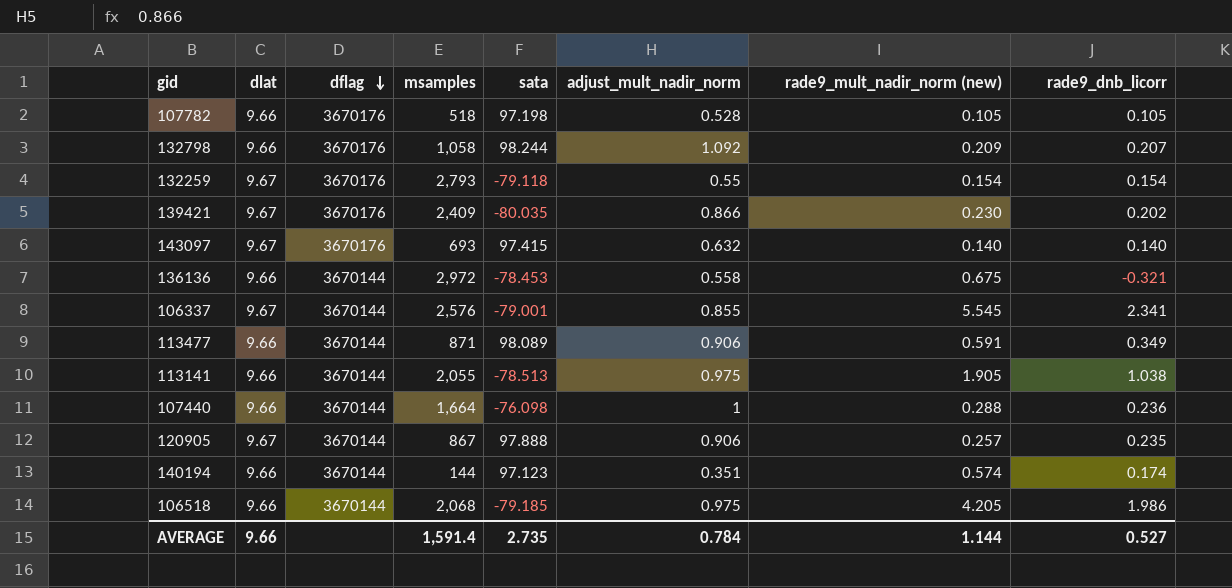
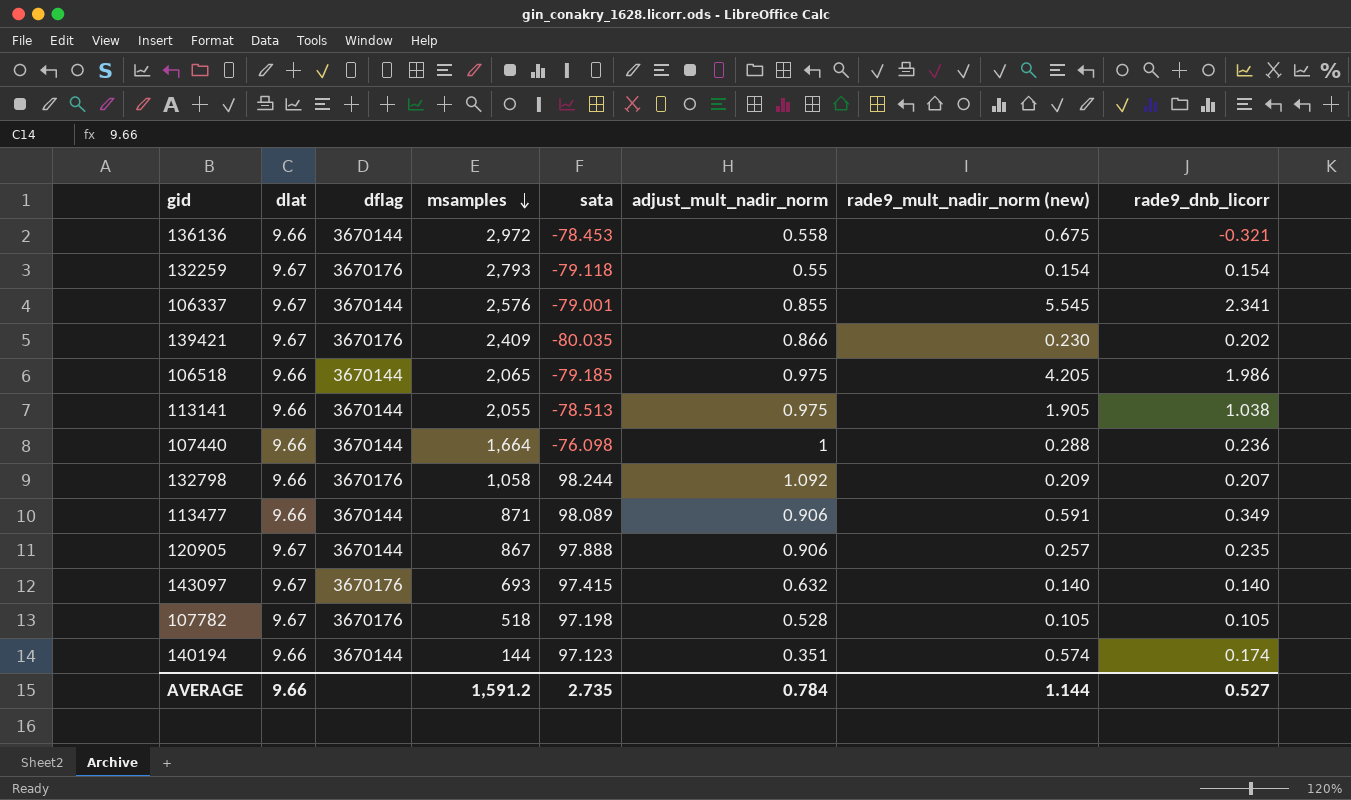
row order: dflag descending -> msamples descending
106518 | msamples: 2,068 -> 2,065
107782 | dlat: 9.66 -> 9.67
AVERAGE | msamples: 1,591.4 -> 1,591.2

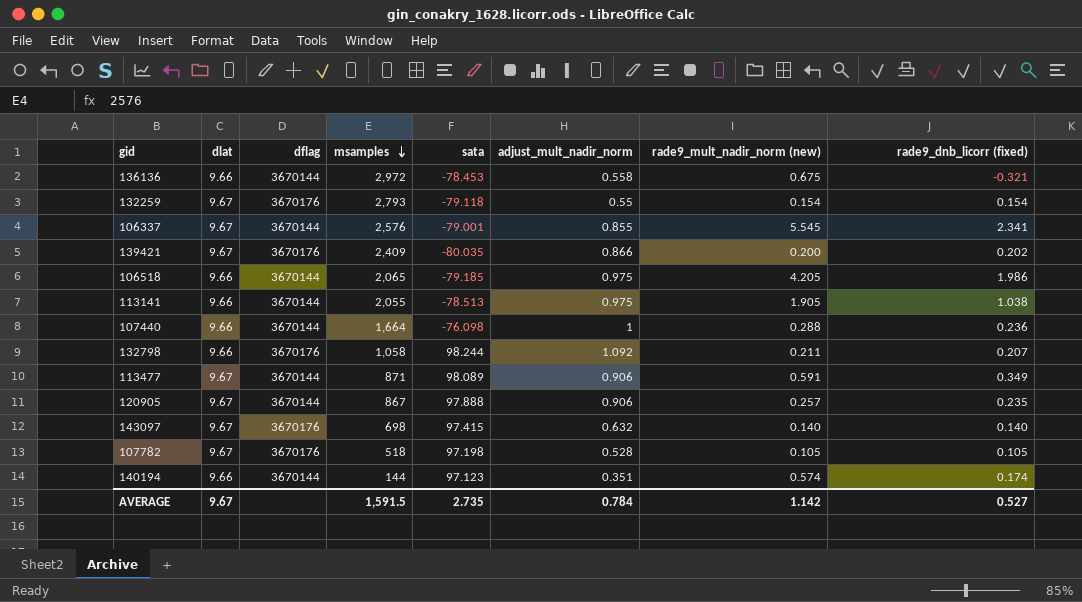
column name: rade9_dnb_licorr -> rade9_dnb_licorr (fixed)
139421 | rade9_mult_nadir_norm (new): 0.230 -> 0.200
132798 | rade9_mult_nadir_norm (new): 0.209 -> 0.211
113477 | dlat: 9.66 -> 9.67
143097 | msamples: 693 -> 698
AVERAGE | dlat: 9.66 -> 9.67
AVERAGE | msamples: 1,591.2 -> 1,591.5
AVERAGE | rade9_mult_nadir_norm (new): 1.144 -> 1.142

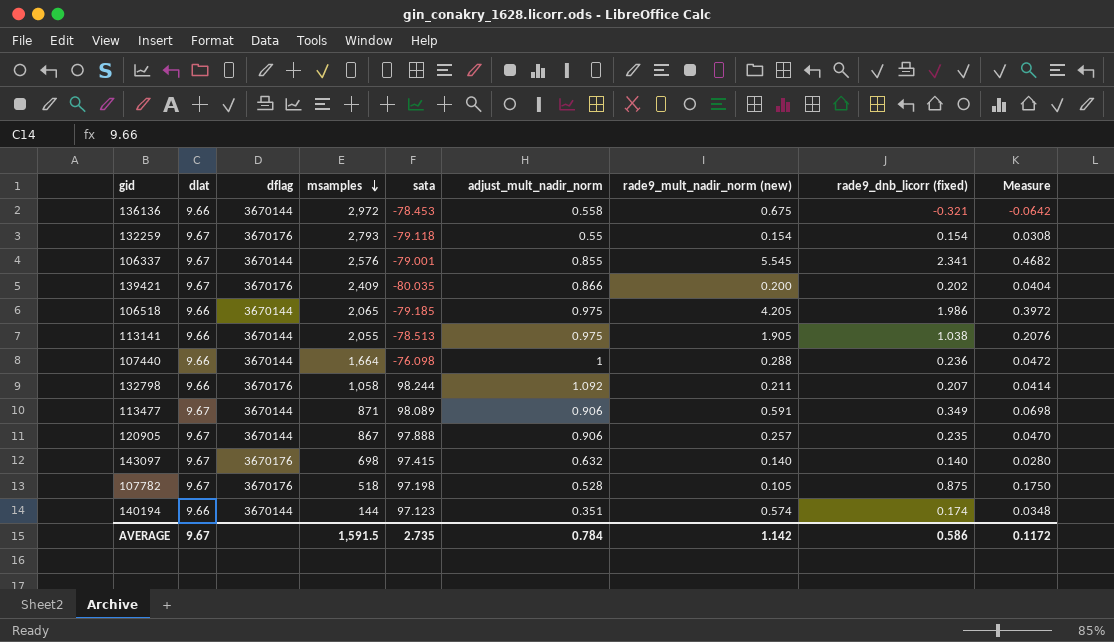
column Measure | formula: none -> [rade9_dnb_licorr (fixed)] * 0.2
107782 | rade9_dnb_licorr (fixed): 0.105 -> 0.875
AVERAGE | rade9_dnb_licorr (fixed): 0.527 -> 0.586

